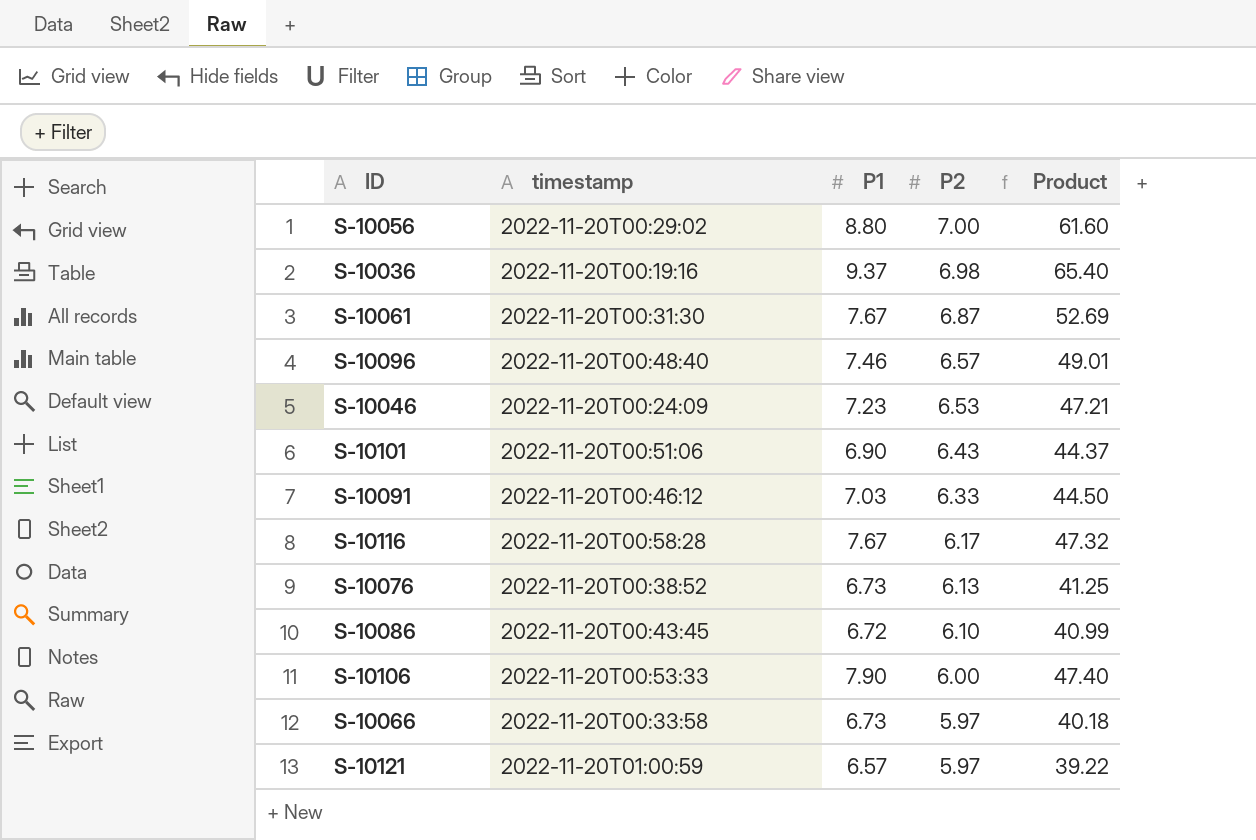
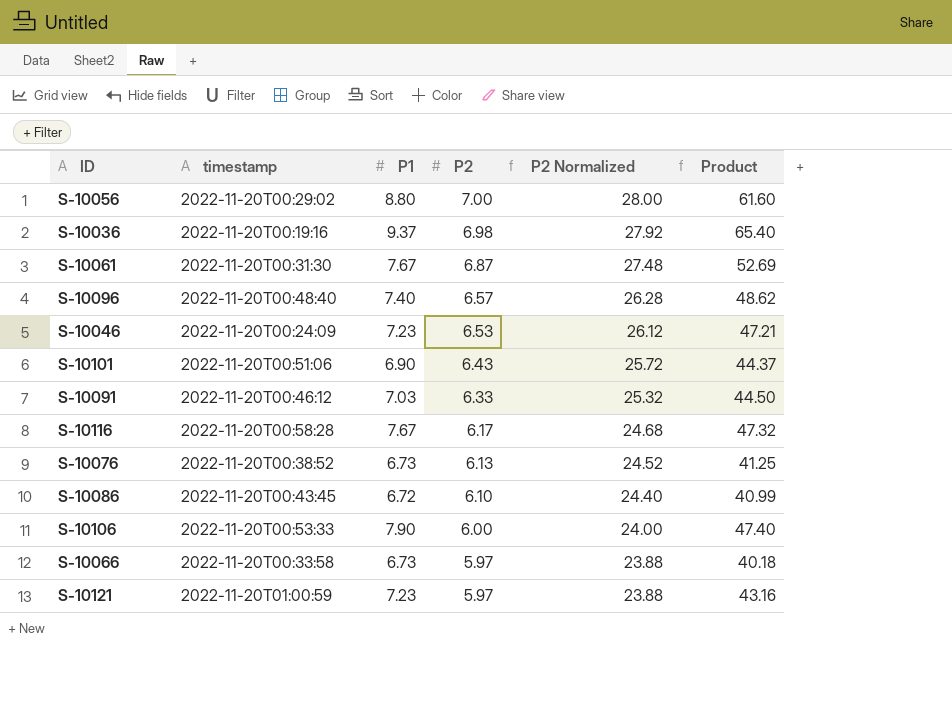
column P2 Normalized | formula: none -> [P2] * 4
S-10096 | P1: 7.46 -> 7.40
S-10096 | Product: 49.01 -> 48.62
S-10121 | P1: 6.57 -> 7.23
S-10121 | Product: 39.22 -> 43.16

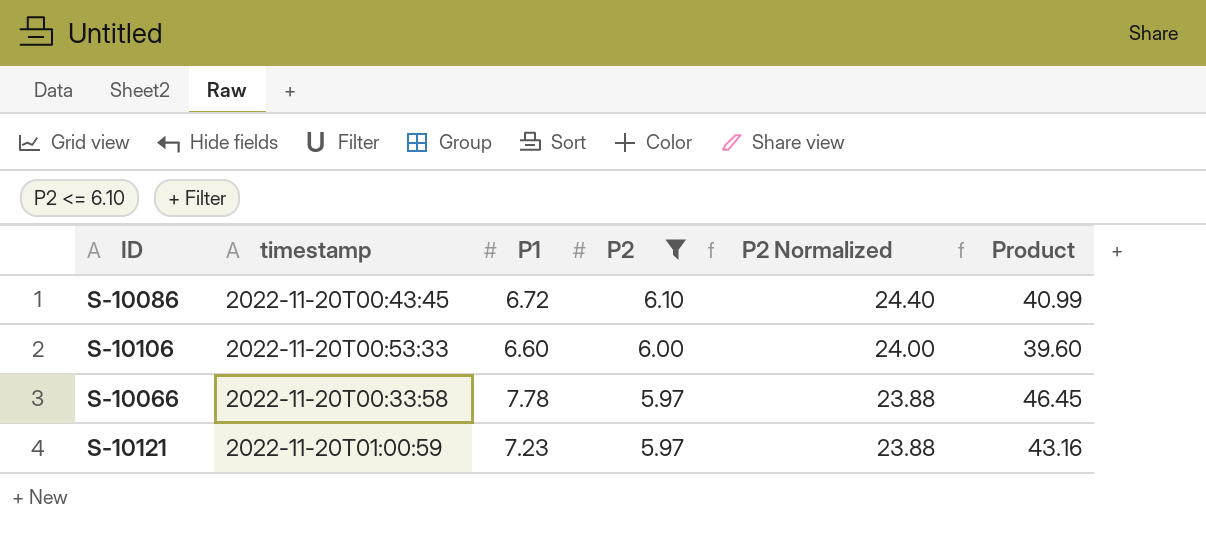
filter: none -> P2 <= 6.10
S-10106 | P1: 7.90 -> 6.60
S-10106 | Product: 47.40 -> 39.60
S-10066 | P1: 6.73 -> 7.78
S-10066 | Product: 40.18 -> 46.45

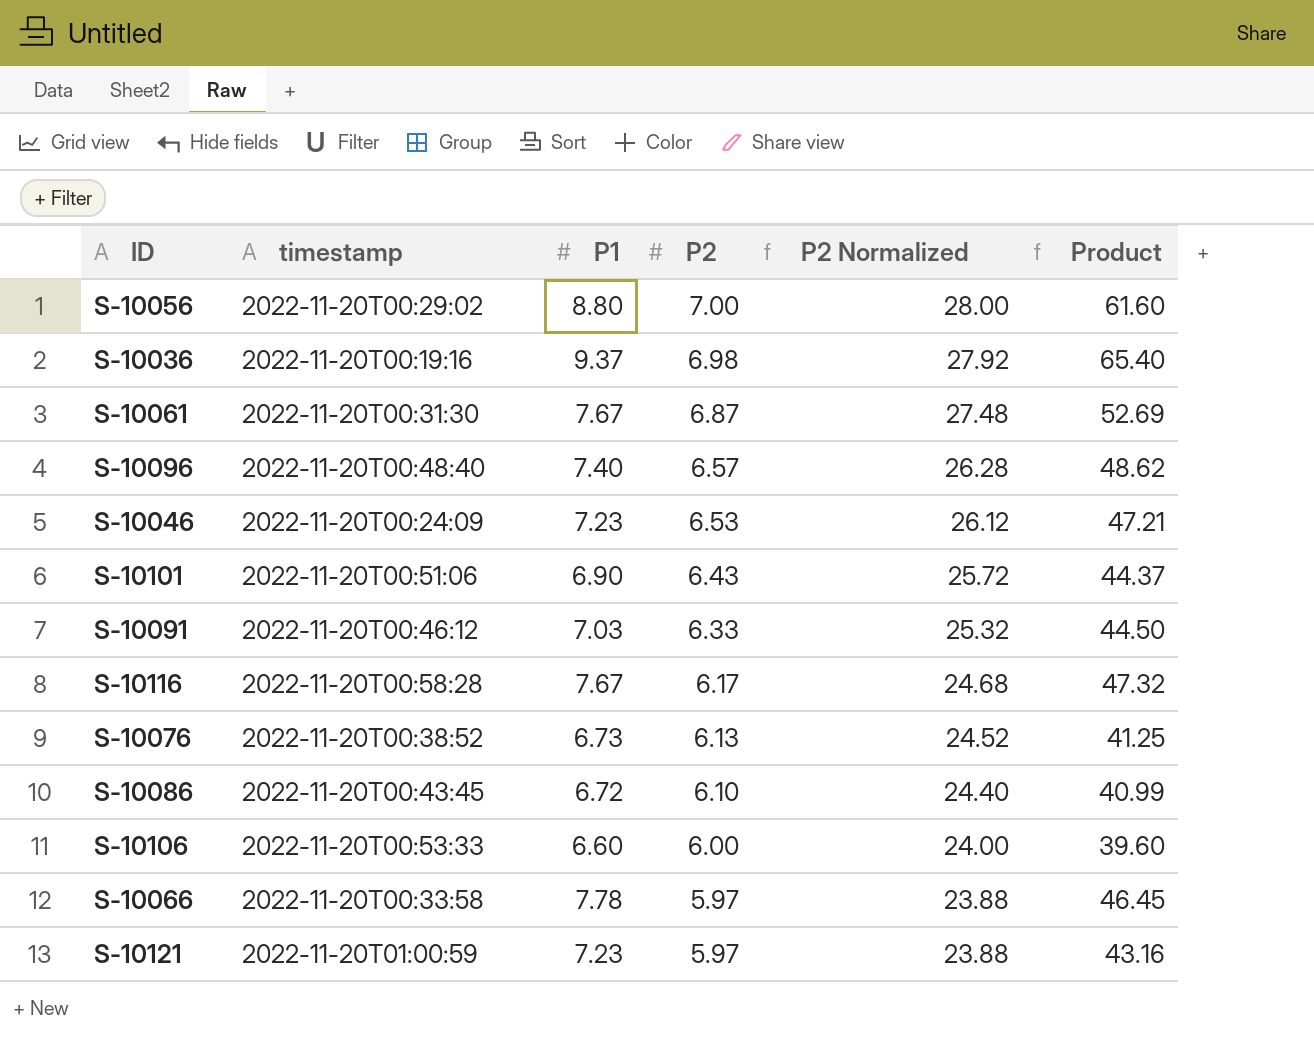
filter: P2 <= 6.10 -> none

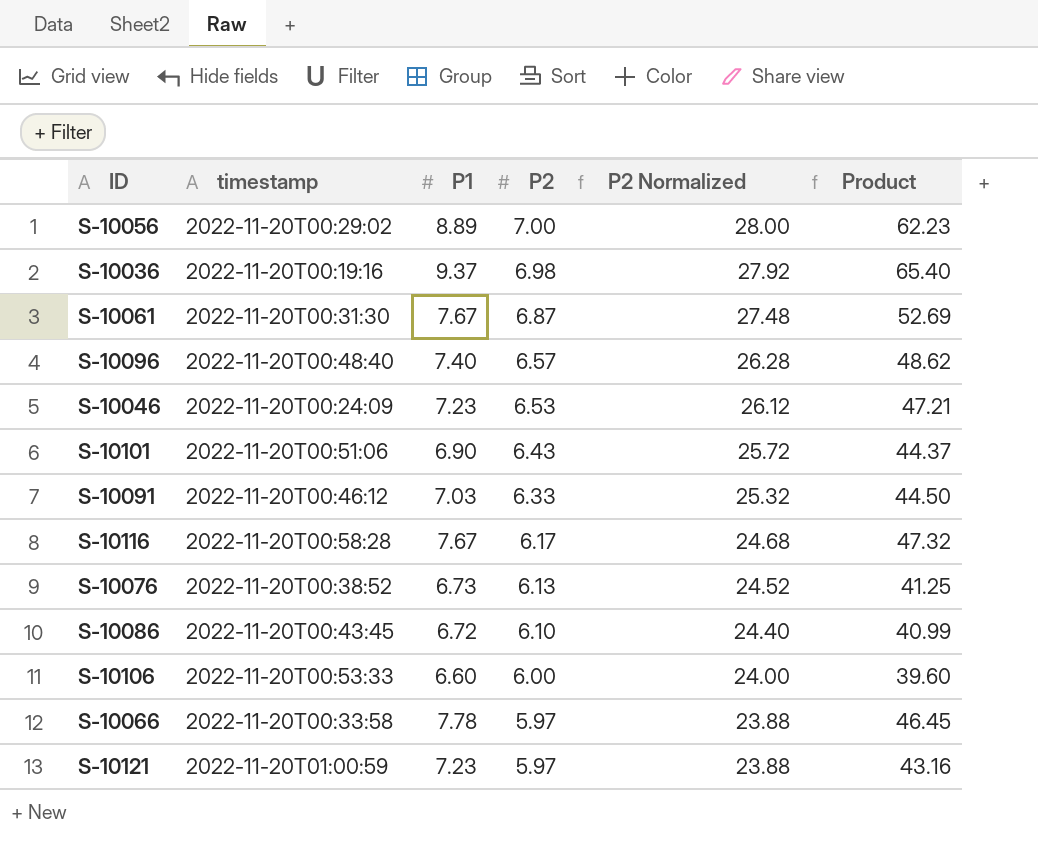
S-10056 | P1: 8.80 -> 8.89
S-10056 | Product: 61.60 -> 62.23

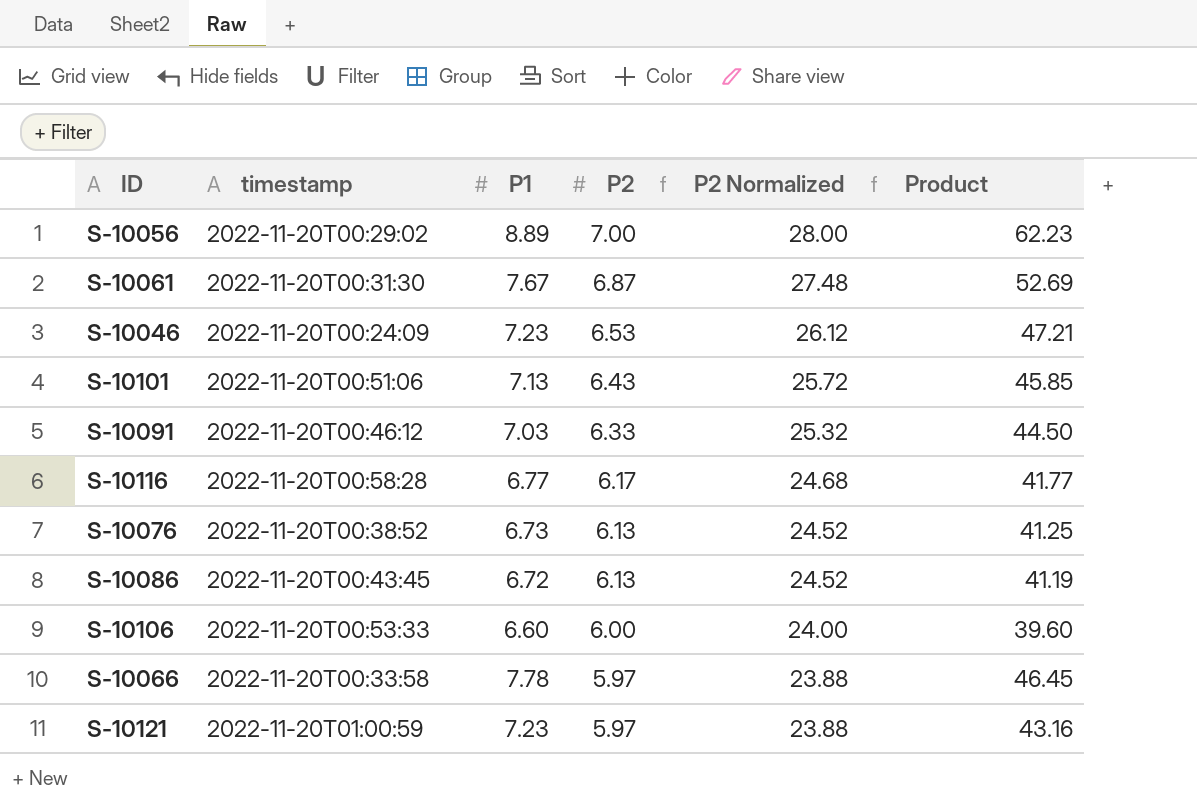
row S-10036: 2022-11-20T00:19:16 | 9.37 | 6.98 | 27.92 | 65.40 -> none
row S-10096: 2022-11-20T00:48:40 | 7.40 | 6.57 | 26.28 | 48.62 -> none
S-10101 | P1: 6.90 -> 7.13
S-10101 | Product: 44.37 -> 45.85
S-10116 | P1: 7.67 -> 6.77
S-10116 | Product: 47.32 -> 41.77
S-10086 | P2: 6.10 -> 6.13
S-10086 | P2 Normalized: 24.40 -> 24.52
S-10086 | Product: 40.99 -> 41.19

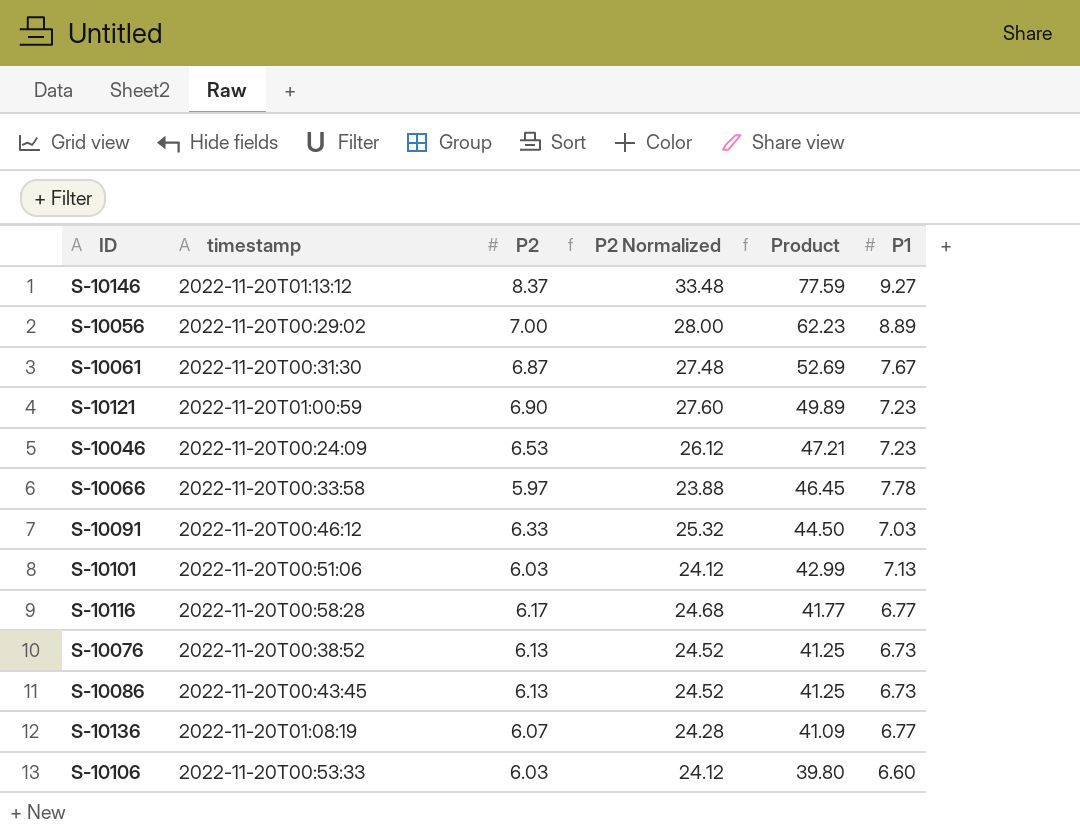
row order: P2 descending -> Product descending
column P1 | position: 3 -> 6
row S-10146: none -> 2022-11-20T01:13:12 | 8.37 | 33.48 | 77.59 | 9.27
S-10121 | P2: 5.97 -> 6.90
S-10121 | P2 Normalized: 23.88 -> 27.60
S-10121 | Product: 43.16 -> 49.89
S-10101 | P2: 6.43 -> 6.03
S-10101 | P2 Normalized: 25.72 -> 24.12
S-10101 | Product: 45.85 -> 42.99
S-10086 | Product: 41.19 -> 41.25
S-10086 | P1: 6.72 -> 6.73
row S-10136: none -> 2022-11-20T01:08:19 | 6.07 | 24.28 | 41.09 | 6.77
S-10106 | P2: 6.00 -> 6.03
S-10106 | P2 Normalized: 24.00 -> 24.12
S-10106 | Product: 39.60 -> 39.80

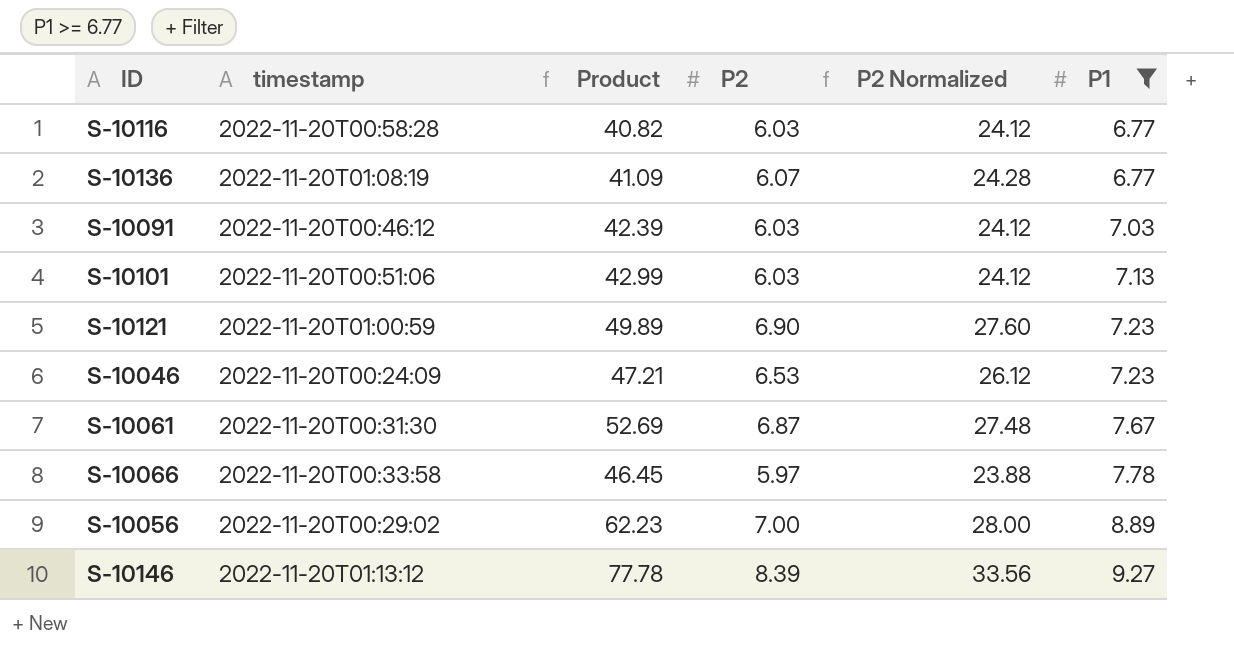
filter: none -> P1 >= 6.77
row order: Product descending -> P1 ascending
column Product | position: 5 -> 3
S-10116 | Product: 41.77 -> 40.82
S-10116 | P2: 6.17 -> 6.03
S-10116 | P2 Normalized: 24.68 -> 24.12
S-10091 | Product: 44.50 -> 42.39
S-10091 | P2: 6.33 -> 6.03
S-10091 | P2 Normalized: 25.32 -> 24.12
S-10146 | Product: 77.59 -> 77.78
S-10146 | P2: 8.37 -> 8.39
S-10146 | P2 Normalized: 33.48 -> 33.56

